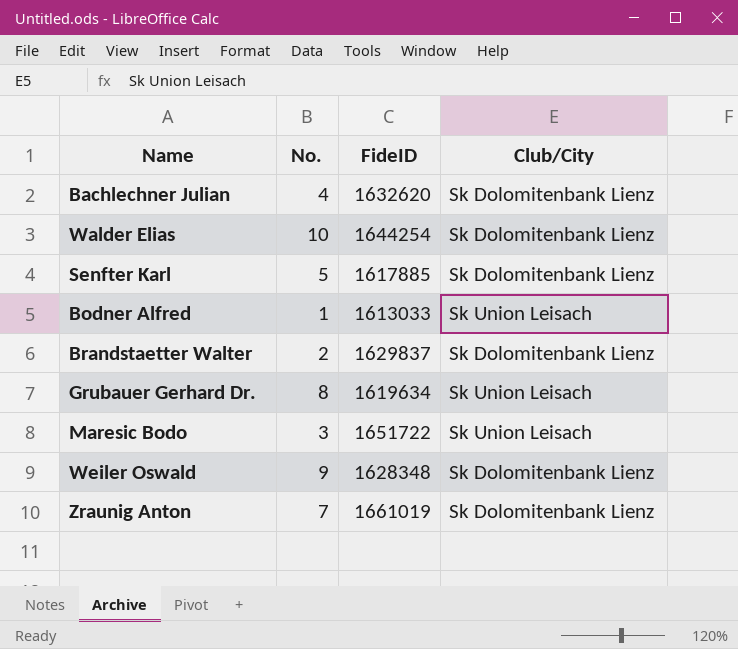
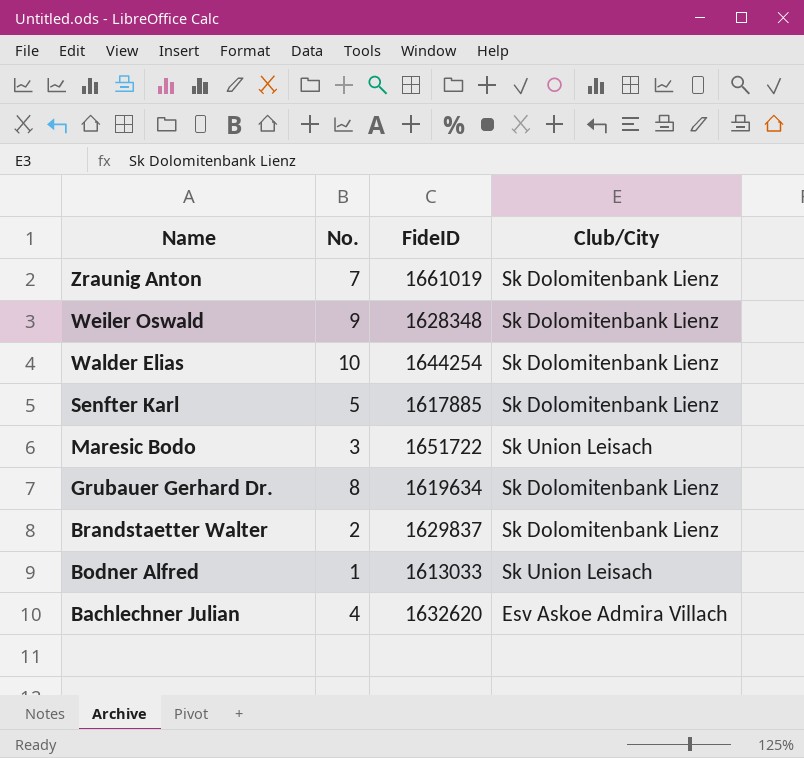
row order: none -> Name descending
Grubauer Gerhard Dr. | Club/City: Sk Union Leisach -> Sk Dolomitenbank Lienz
Bachlechner Julian | Club/City: Sk Dolomitenbank Lienz -> Esv Askoe Admira Villach

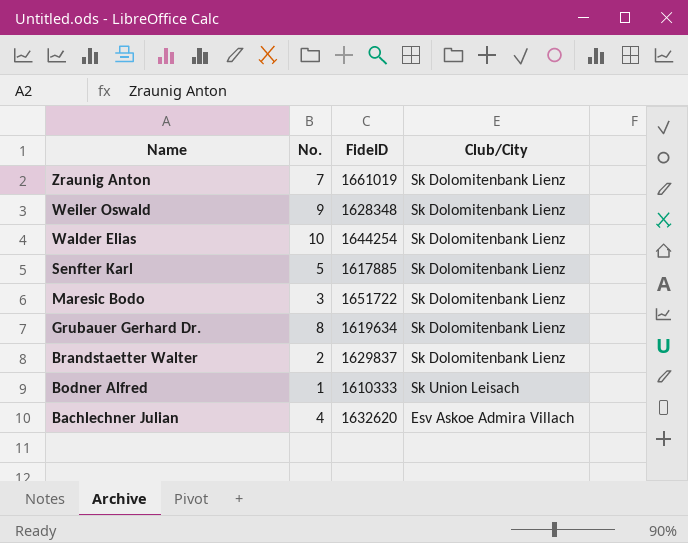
Maresic Bodo | Club/City: Sk Union Leisach -> Sk Dolomitenbank Lienz
Bodner Alfred | FideID: 1613033 -> 1610333

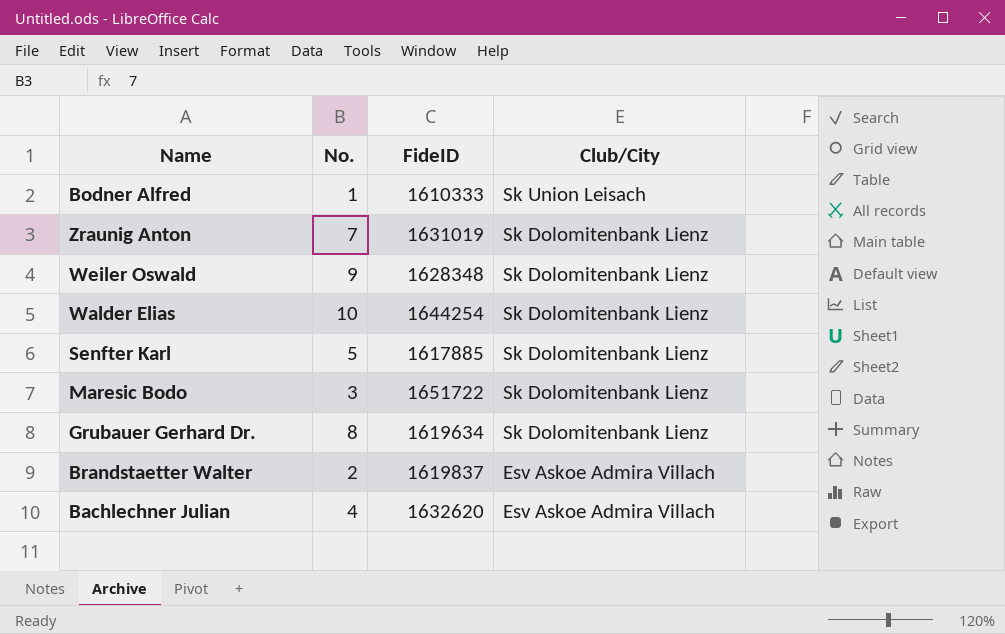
row order: Name descending -> Club/City descending
Zraunig Anton | FideID: 1661019 -> 1631019
Brandstaetter Walter | FideID: 1629837 -> 1619837
Brandstaetter Walter | Club/City: Sk Dolomitenbank Lienz -> Esv Askoe Admira Villach

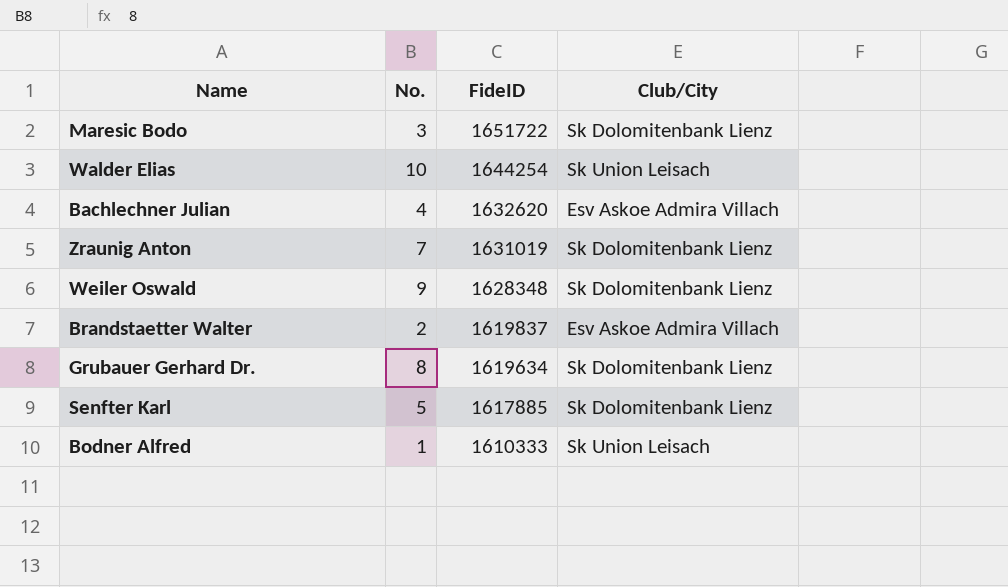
row order: Club/City descending -> FideID descending
Walder Elias | Club/City: Sk Dolomitenbank Lienz -> Sk Union Leisach

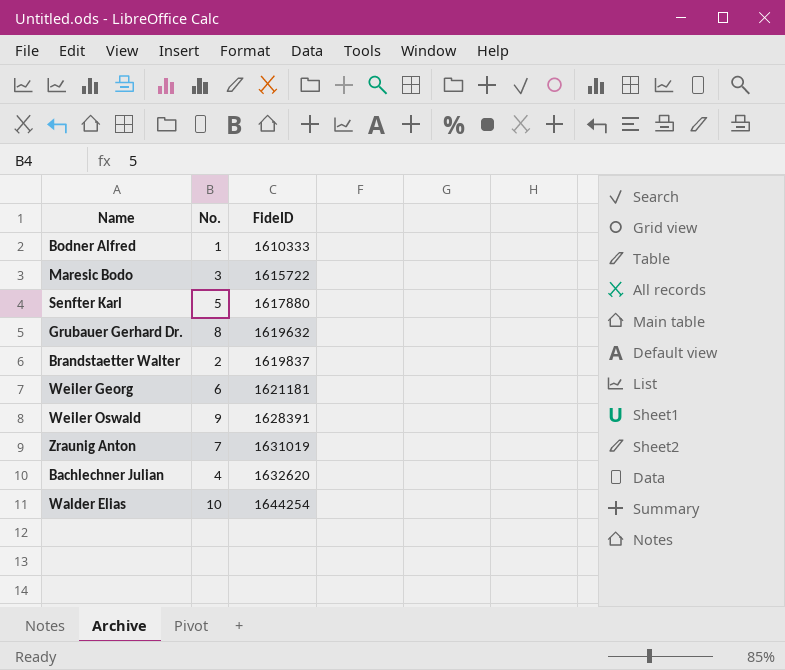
row order: FideID descending -> FideID ascending
column Club/City | position: 4 -> none
Maresic Bodo | FideID: 1651722 -> 1615722
Senfter Karl | FideID: 1617885 -> 1617880
Grubauer Gerhard Dr. | FideID: 1619634 -> 1619632
row Weiler Georg: none -> 6 | 1621181
Weiler Oswald | FideID: 1628348 -> 1628391

